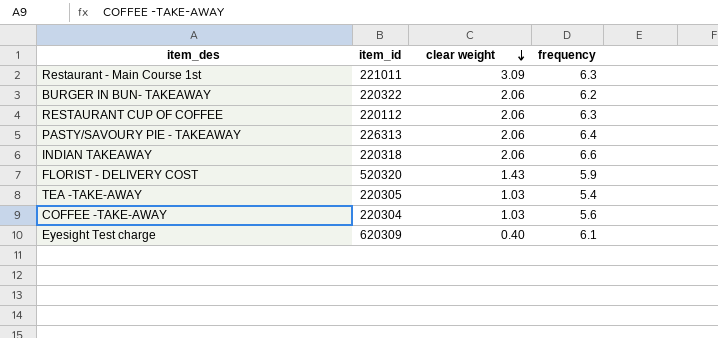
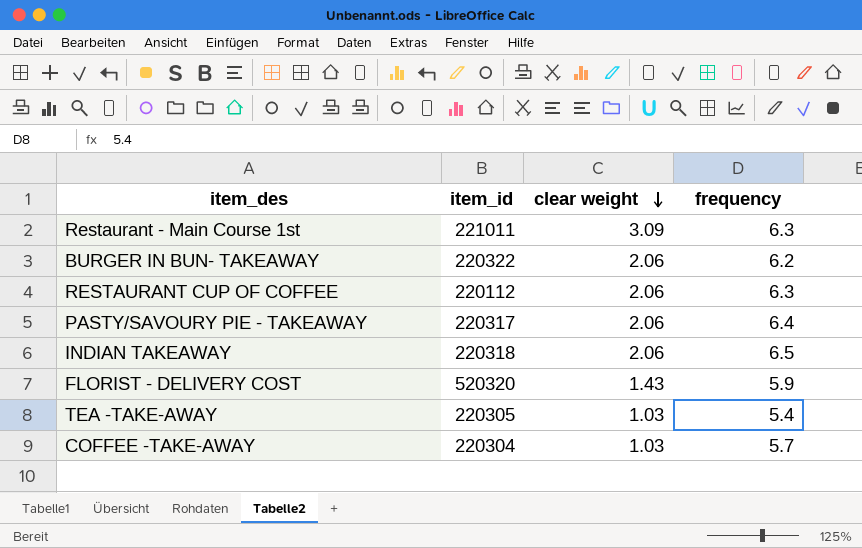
row Eyesight Test charge: 620309 | 0.40 | 6.1 -> none
PASTY/SAVOURY PIE - TAKEAWAY | item_id: 226313 -> 220317
INDIAN TAKEAWAY | frequency: 6.6 -> 6.5
COFFEE -TAKE-AWAY | frequency: 5.6 -> 5.7

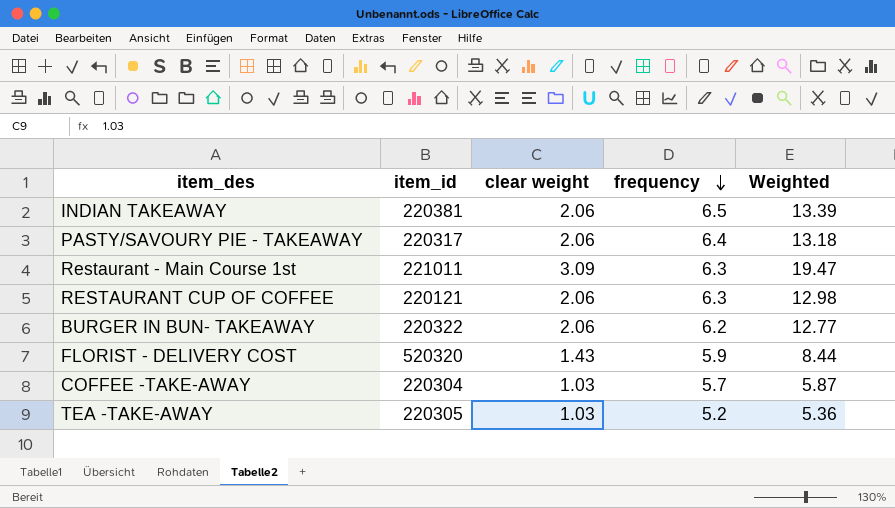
row order: clear weight descending -> frequency descending
column Weighted | formula: none -> [clear weight] * [frequency]
INDIAN TAKEAWAY | item_id: 220318 -> 220381
RESTAURANT CUP OF COFFEE | item_id: 220112 -> 220121
TEA -TAKE-AWAY | frequency: 5.4 -> 5.2

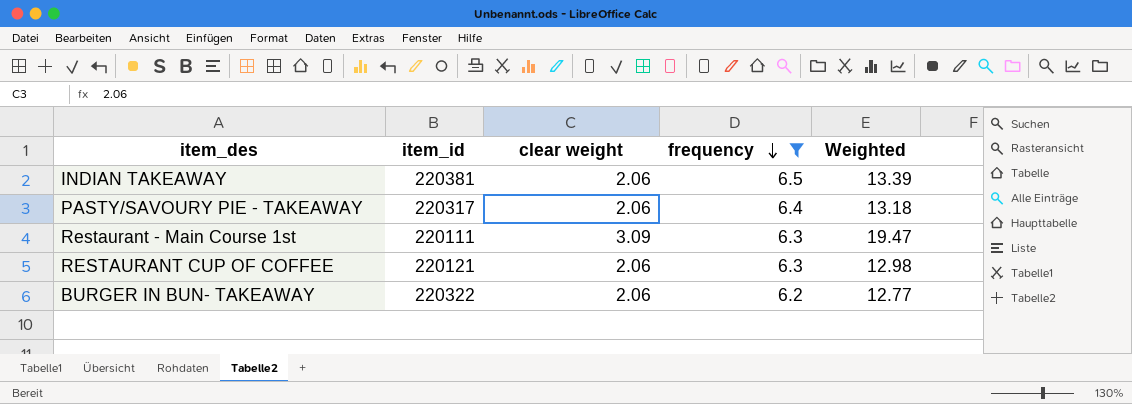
filter: none -> frequency >= 6.2
Restaurant - Main Course 1st | item_id: 221011 -> 220111

